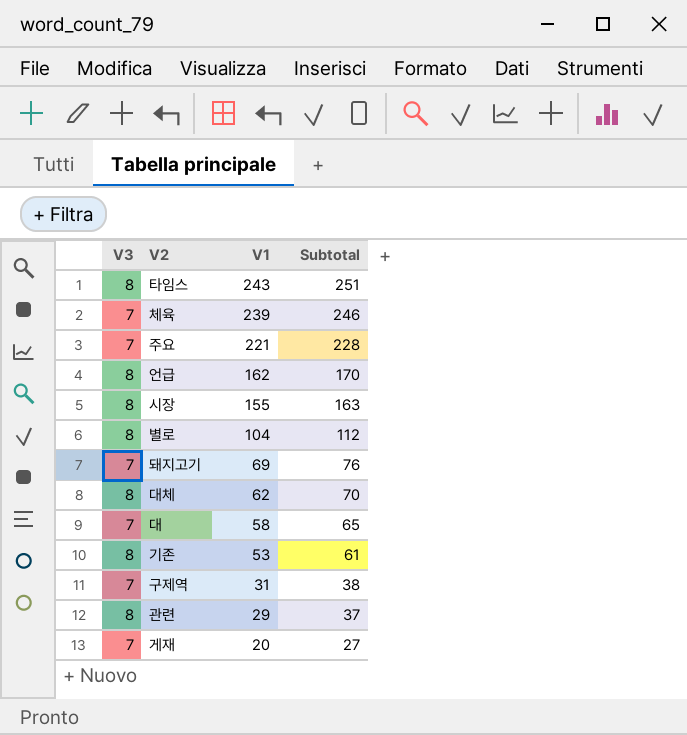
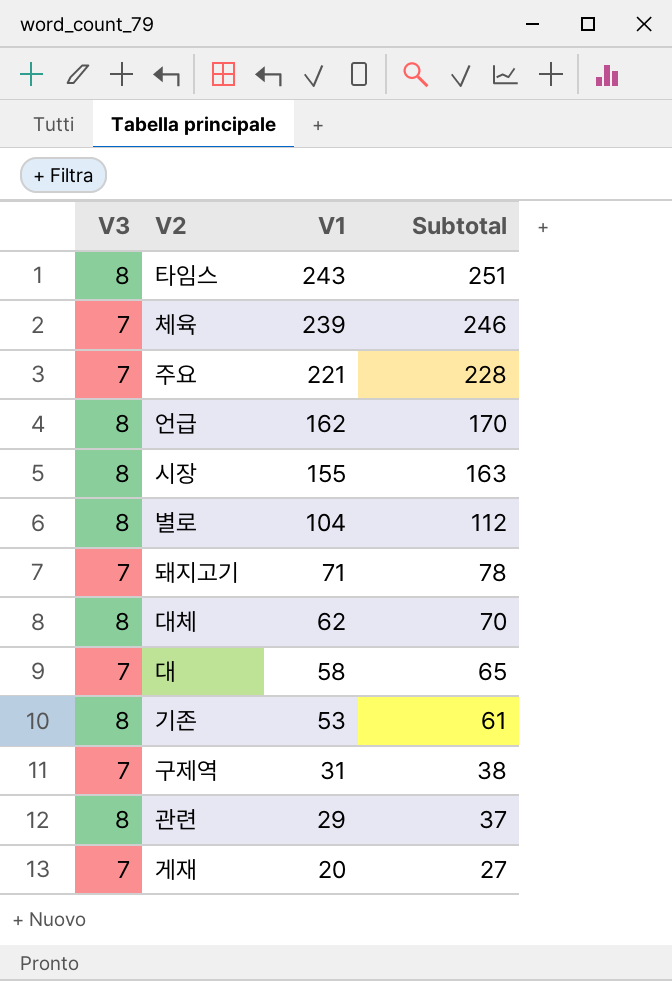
돼지고기 | V1: 69 -> 71
돼지고기 | Subtotal: 76 -> 78

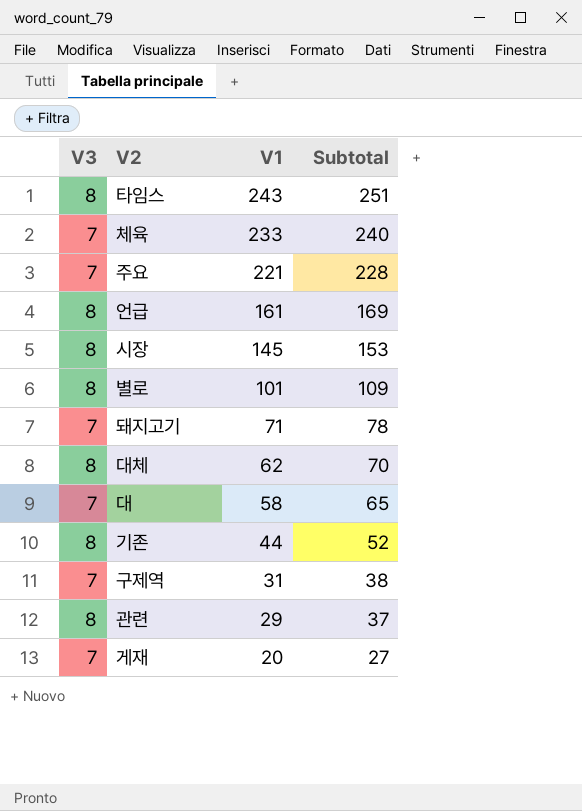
체육 | V1: 239 -> 233
체육 | Subtotal: 246 -> 240
언급 | V1: 162 -> 161
언급 | Subtotal: 170 -> 169
시장 | V1: 155 -> 145
시장 | Subtotal: 163 -> 153
별로 | V1: 104 -> 101
별로 | Subtotal: 112 -> 109
기존 | V1: 53 -> 44
기존 | Subtotal: 61 -> 52

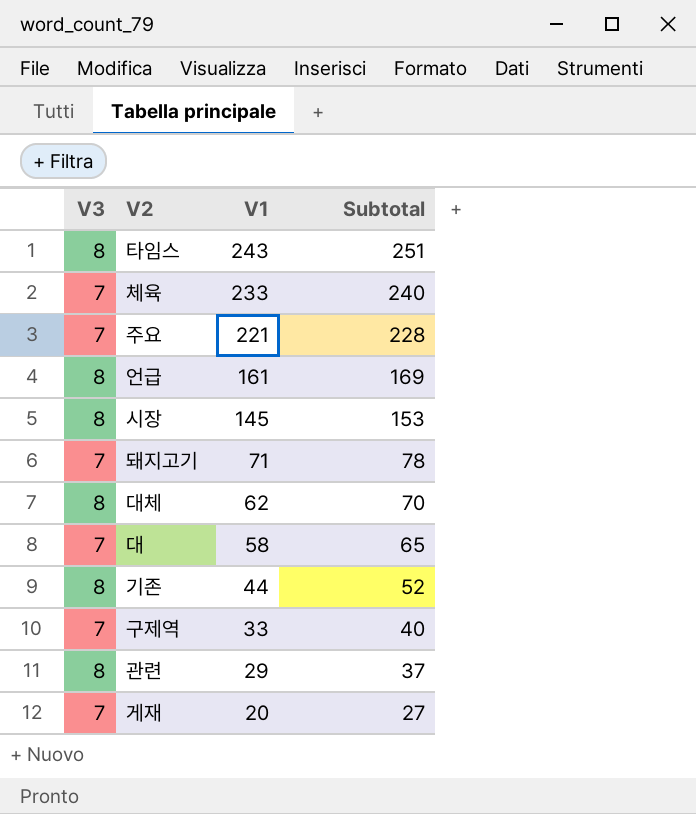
row 별로: 8 | 101 | 109 -> none
구제역 | V1: 31 -> 33
구제역 | Subtotal: 38 -> 40

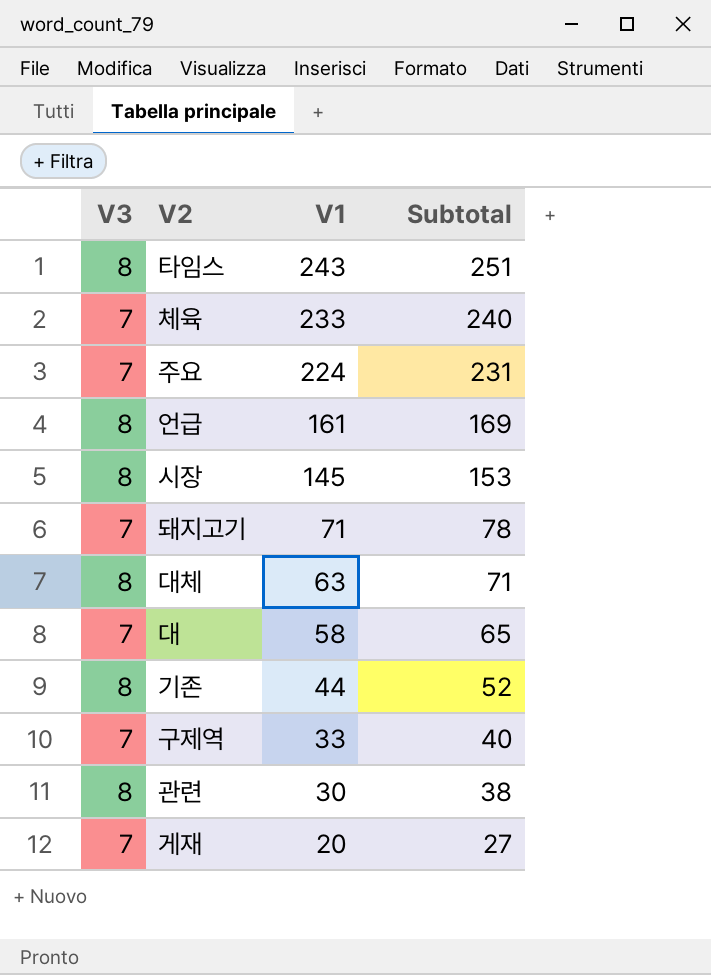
주요 | V1: 221 -> 224
주요 | Subtotal: 228 -> 231
대체 | V1: 62 -> 63
대체 | Subtotal: 70 -> 71
관련 | V1: 29 -> 30
관련 | Subtotal: 37 -> 38

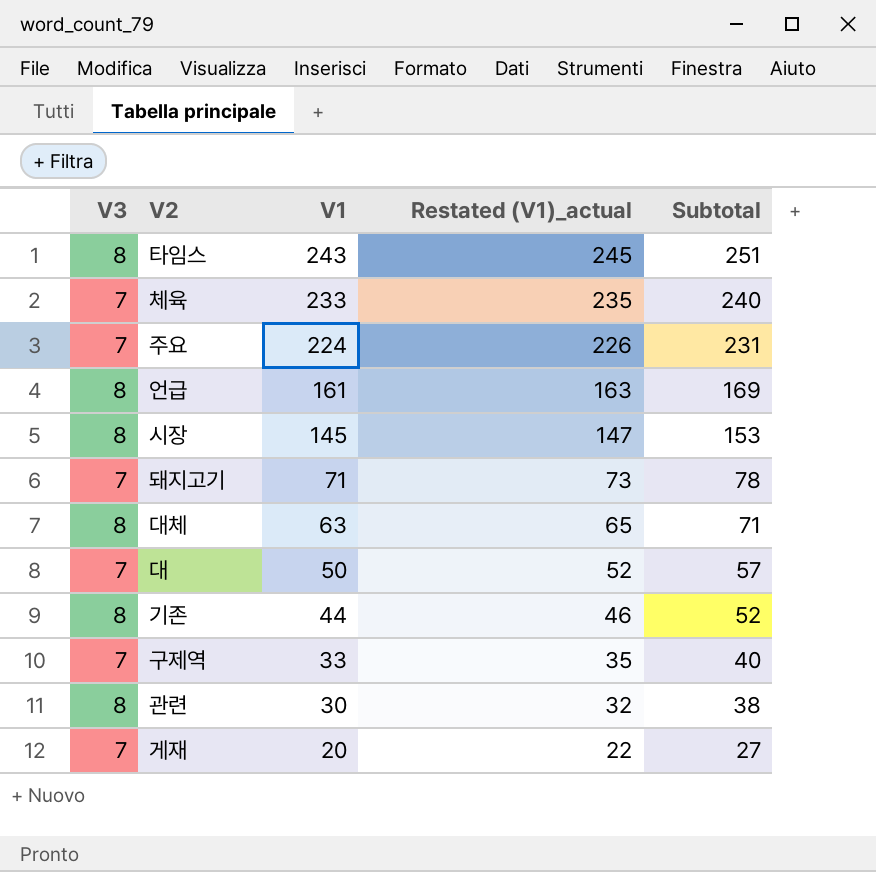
column Restated (V1)_actual | formula: none -> [V1] + 2
대 | V1: 58 -> 50
대 | Subtotal: 65 -> 57

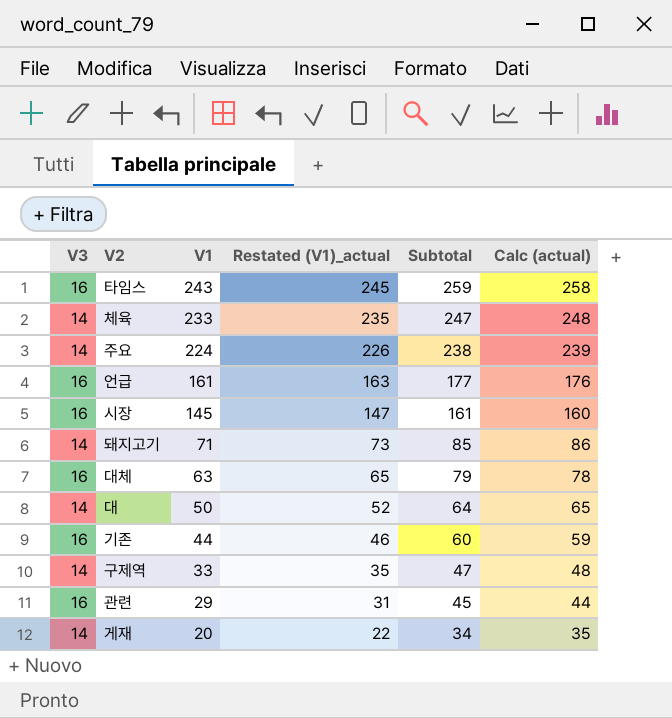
column Calc (actual) | formula: none -> [V1] + 15
타임스 | V3: 8 -> 16
타임스 | Subtotal: 251 -> 259
체육 | V3: 7 -> 14
체육 | Subtotal: 240 -> 247
주요 | V3: 7 -> 14
주요 | Subtotal: 231 -> 238
언급 | V3: 8 -> 16
언급 | Subtotal: 169 -> 177
시장 | V3: 8 -> 16
시장 | Subtotal: 153 -> 161
돼지고기 | V3: 7 -> 14
돼지고기 | Subtotal: 78 -> 85
대체 | V3: 8 -> 16
대체 | Subtotal: 71 -> 79
대 | V3: 7 -> 14
대 | Subtotal: 57 -> 64
기존 | V3: 8 -> 16
기존 | Subtotal: 52 -> 60
구제역 | V3: 7 -> 14
구제역 | Subtotal: 40 -> 47
관련 | V3: 8 -> 16
관련 | V1: 30 -> 29
관련 | Restated (V1)_actual: 32 -> 31
관련 | Subtotal: 38 -> 45
게재 | V3: 7 -> 14
게재 | Subtotal: 27 -> 34

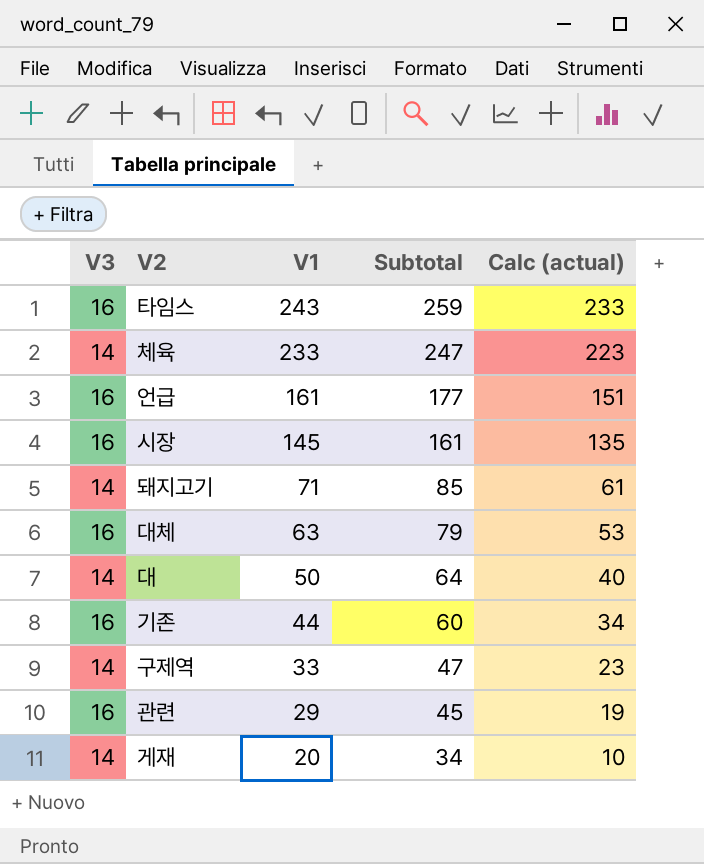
column Restated (V1)_actual | formula: [V1] + 2 -> none
column Calc (actual) | formula: [V1] + 15 -> [V1] - 10
row 주요: 14 | 224 | 226 | 238 | 239 -> none

